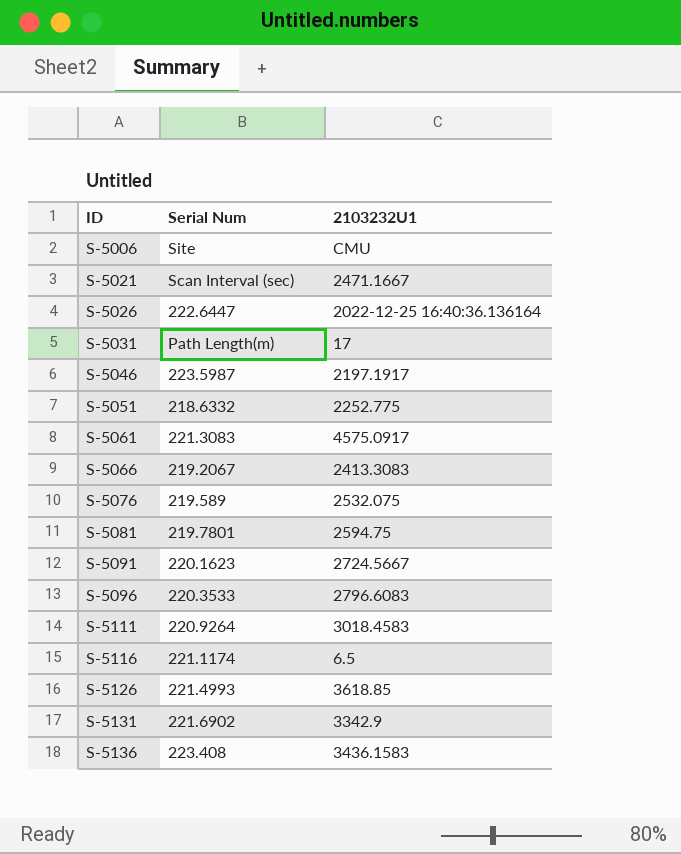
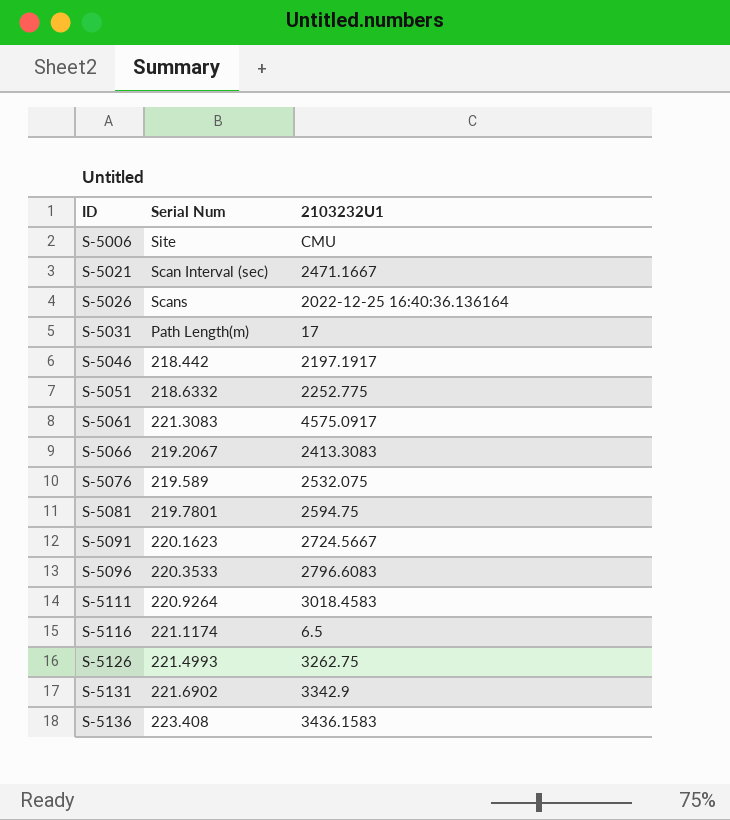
S-5026 | Serial Num: 222.6447 -> Scans
S-5046 | Serial Num: 223.5987 -> 218.442
S-5126 | 2103232U1: 3618.85 -> 3262.75

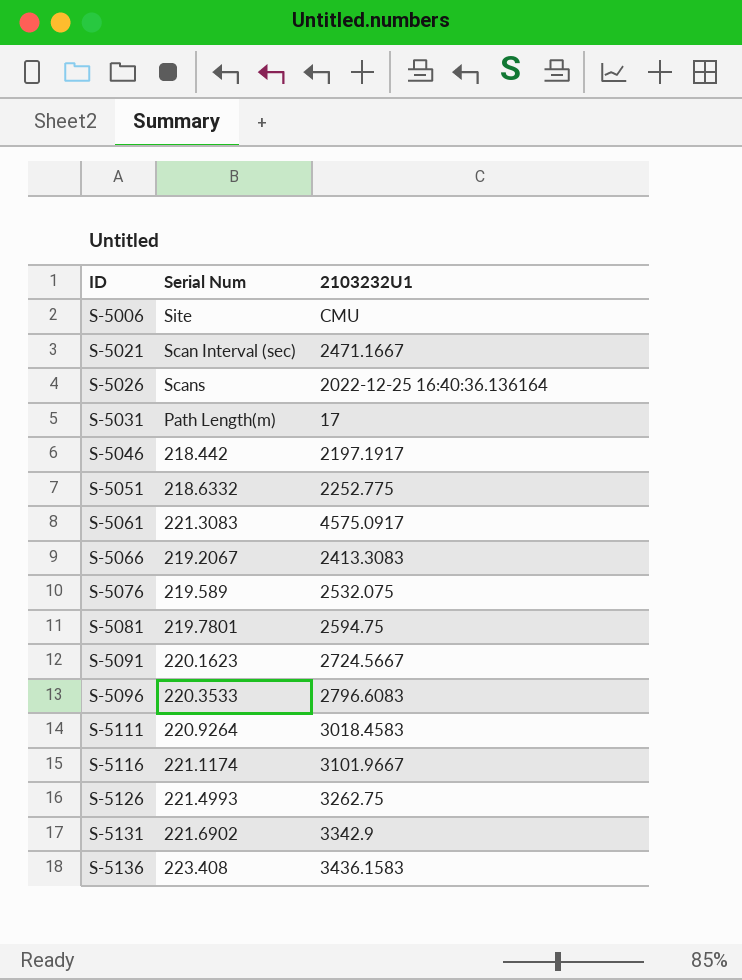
S-5116 | 2103232U1: 6.5 -> 3101.9667

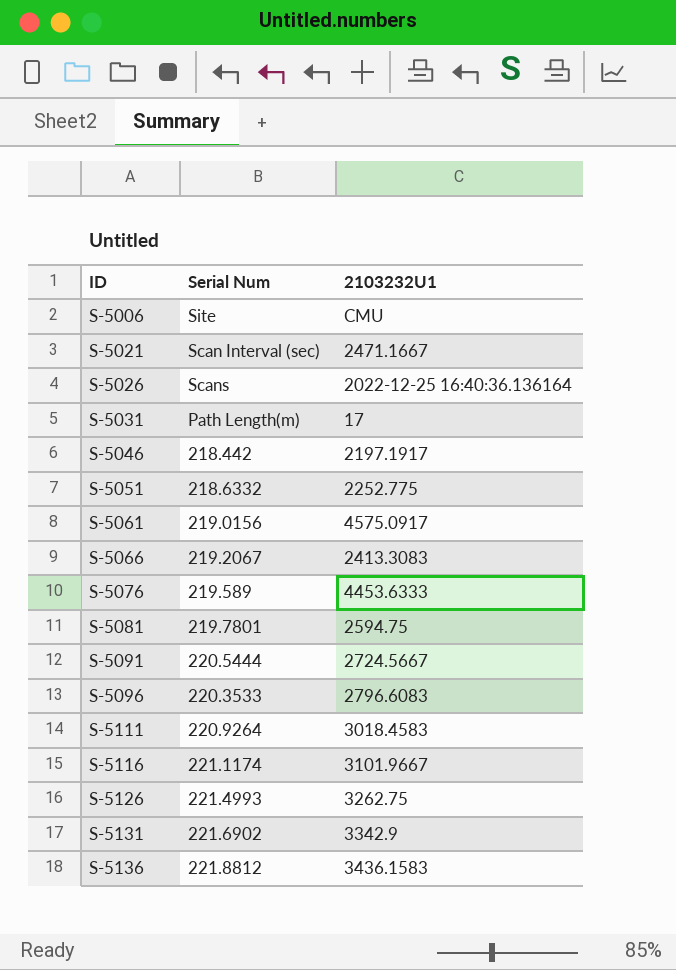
S-5061 | Serial Num: 221.3083 -> 219.0156
S-5076 | 2103232U1: 2532.075 -> 4453.6333
S-5091 | Serial Num: 220.1623 -> 220.5444
S-5136 | Serial Num: 223.408 -> 221.8812

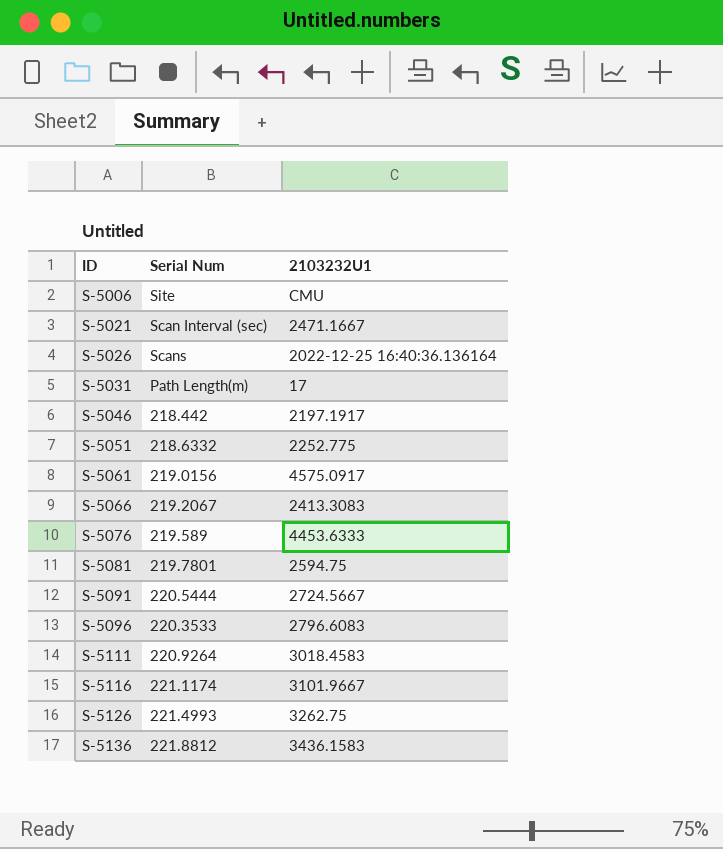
row S-5131: 221.6902 | 3342.9 -> none

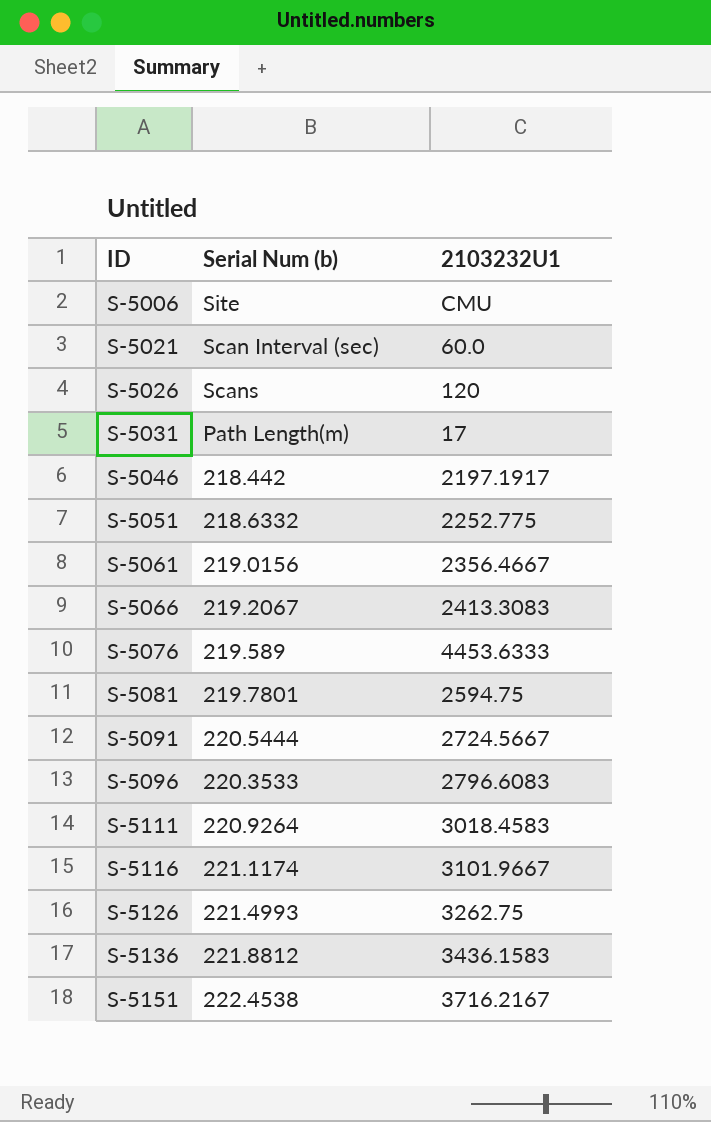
column name: Serial Num -> Serial Num (b)
S-5021 | 2103232U1: 2471.1667 -> 60.0
S-5026 | 2103232U1: 2022-12-25 16:40:36.136164 -> 120
S-5061 | 2103232U1: 4575.0917 -> 2356.4667
row S-5151: none -> 222.4538 | 3716.2167

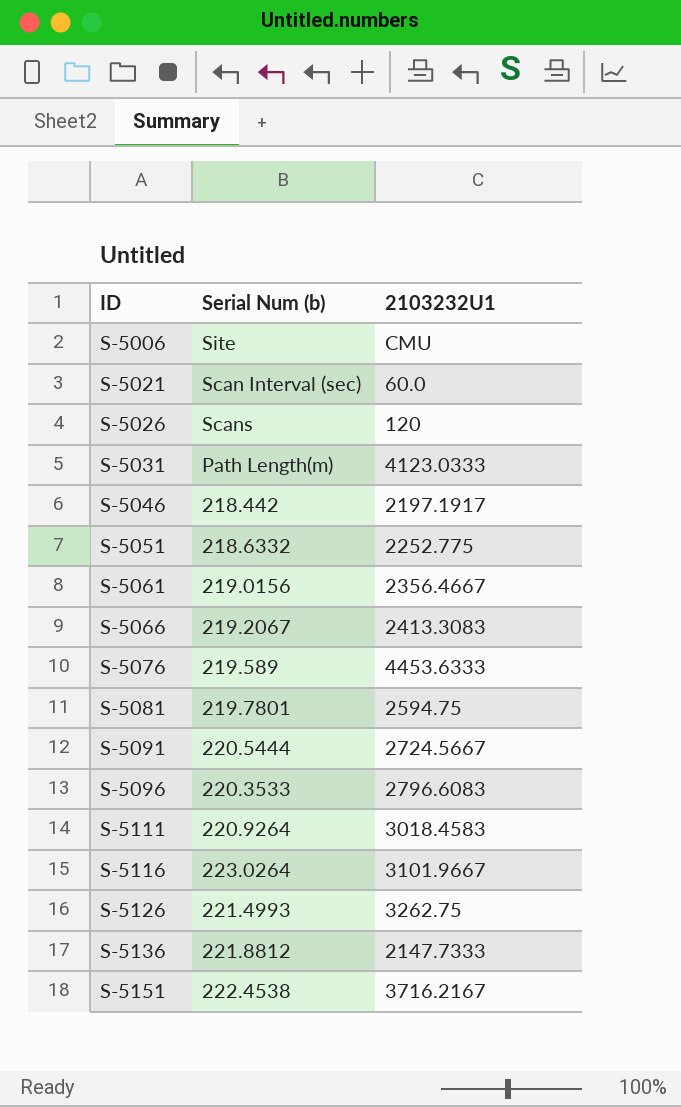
S-5031 | 2103232U1: 17 -> 4123.0333
S-5116 | Serial Num (b): 221.1174 -> 223.0264
S-5136 | 2103232U1: 3436.1583 -> 2147.7333

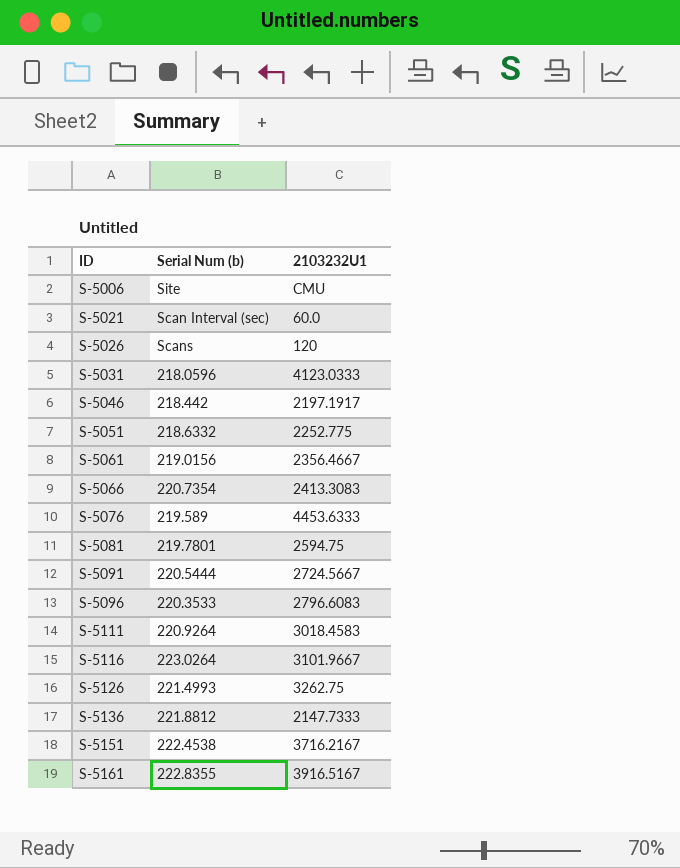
S-5031 | Serial Num (b): Path Length(m) -> 218.0596
S-5066 | Serial Num (b): 219.2067 -> 220.7354
row S-5161: none -> 222.8355 | 3916.5167

